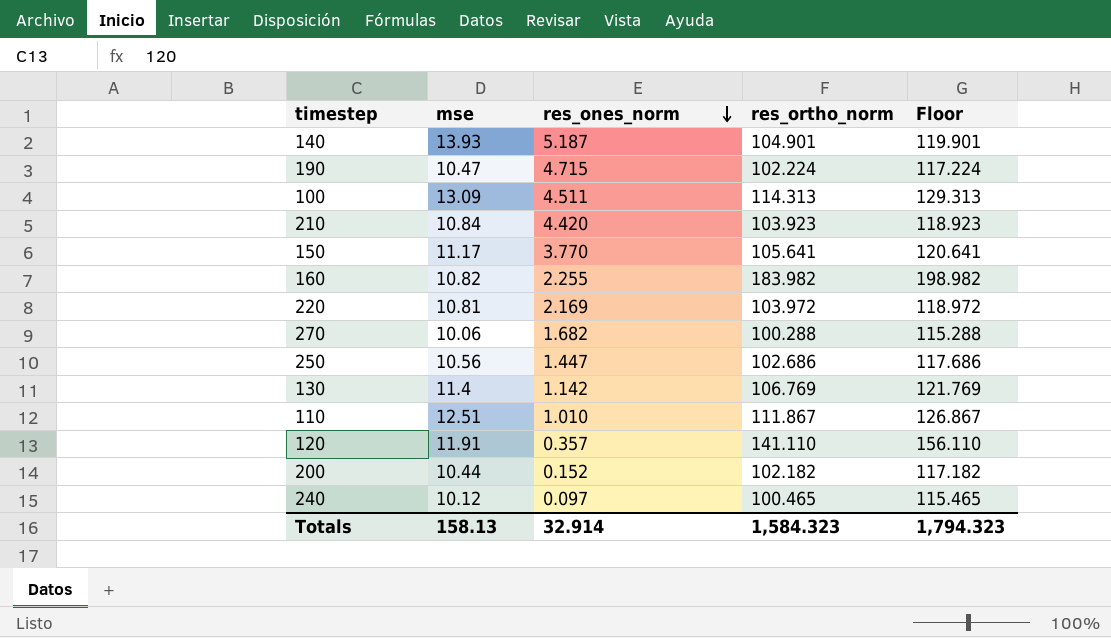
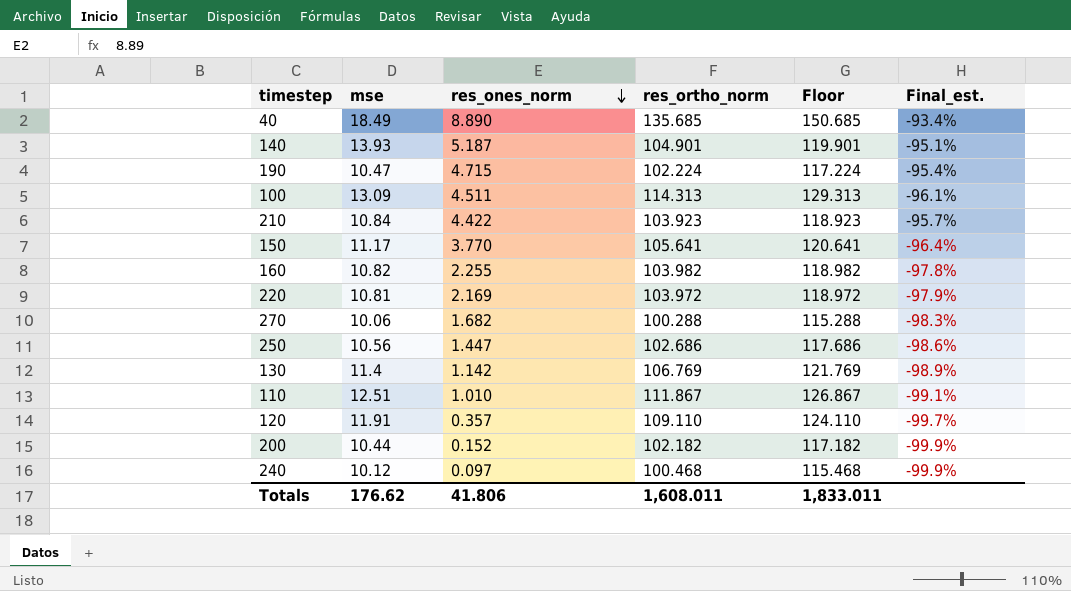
column Final_est. | formula: none -> ([res_ones_norm] - [res_ortho_norm]) / [res_ortho_norm]
row 40: none -> 18.49 | 8.890 | 135.685 | 150.685 | -93.4%
210 | res_ones_norm: 4.420 -> 4.422
160 | res_ortho_norm: 183.982 -> 103.982
160 | Floor: 198.982 -> 118.982
120 | res_ortho_norm: 141.110 -> 109.110
120 | Floor: 156.110 -> 124.110
240 | res_ortho_norm: 100.465 -> 100.468
240 | Floor: 115.465 -> 115.468
Totals | mse: 158.13 -> 176.62
Totals | res_ones_norm: 32.914 -> 41.806
Totals | res_ortho_norm: 1,584.323 -> 1,608.011
Totals | Floor: 1,794.323 -> 1,833.011

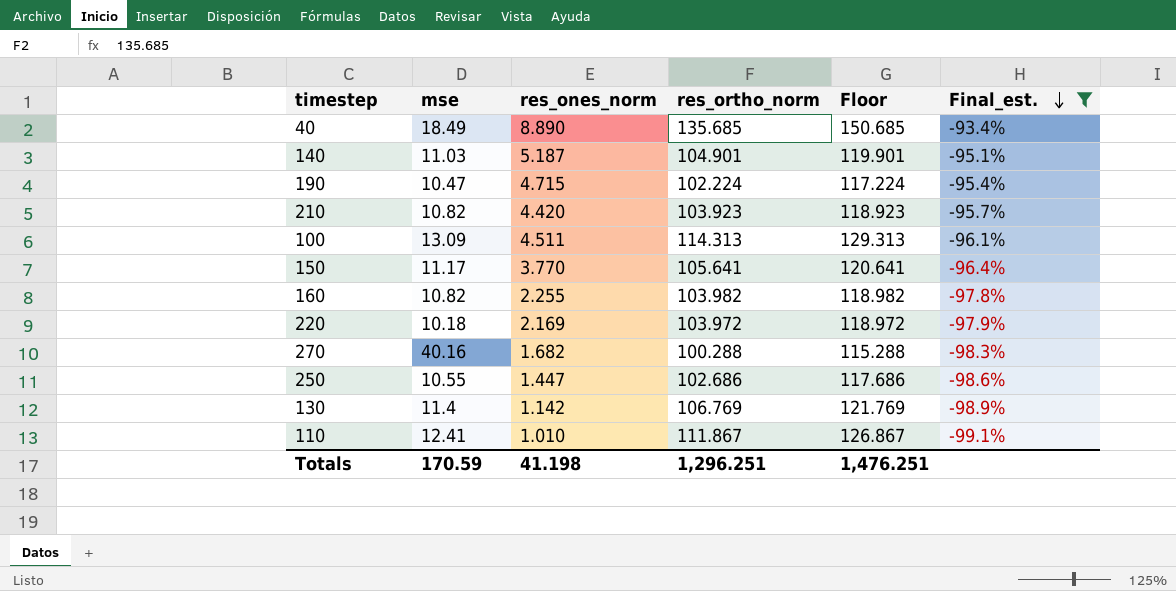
filter: none -> Final_est. >= -99.1%
row order: res_ones_norm descending -> Final_est. descending
140 | mse: 13.93 -> 11.03
210 | mse: 10.84 -> 10.82
210 | res_ones_norm: 4.422 -> 4.420
220 | mse: 10.81 -> 10.18
270 | mse: 10.06 -> 40.16
250 | mse: 10.56 -> 10.55
110 | mse: 12.51 -> 12.41
Totals | mse: 176.62 -> 170.59
Totals | res_ones_norm: 41.806 -> 41.198
Totals | res_ortho_norm: 1,608.011 -> 1,296.251
Totals | Floor: 1,833.011 -> 1,476.251

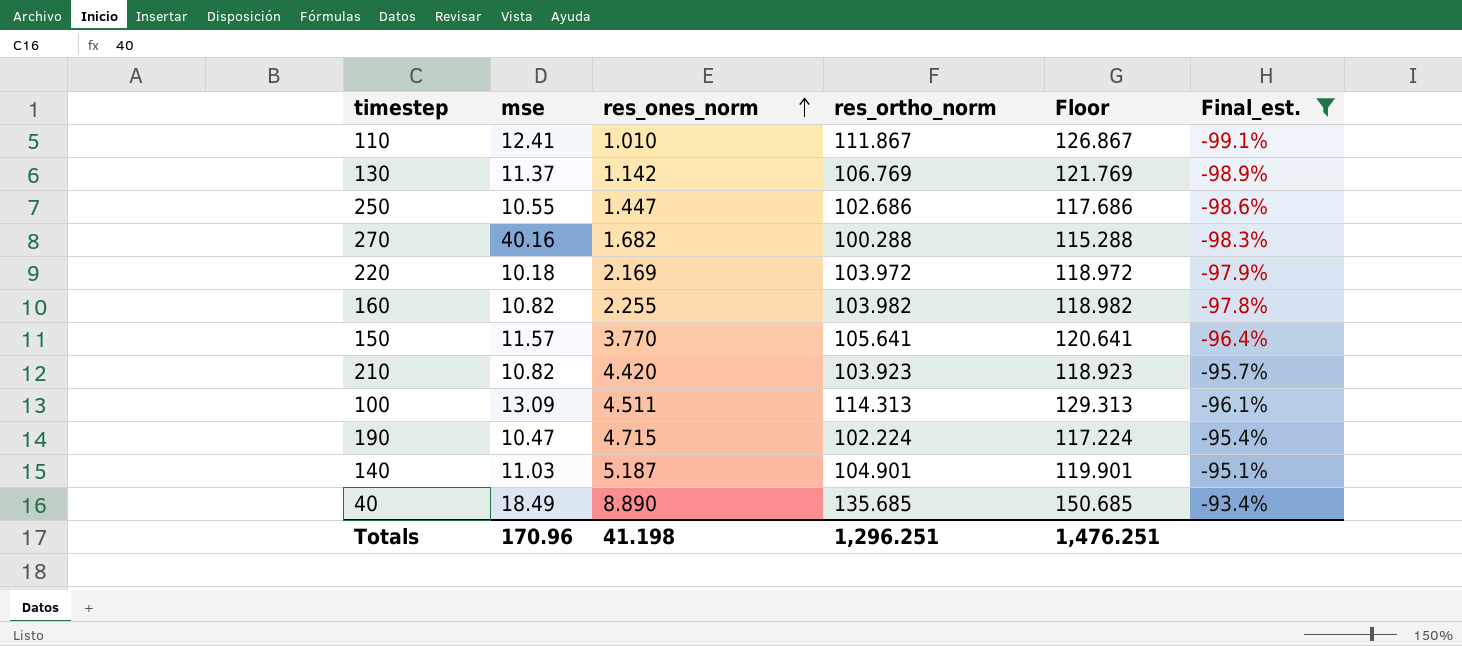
row order: Final_est. descending -> res_ones_norm ascending
130 | mse: 11.4 -> 11.37
150 | mse: 11.17 -> 11.57
Totals | mse: 170.59 -> 170.96

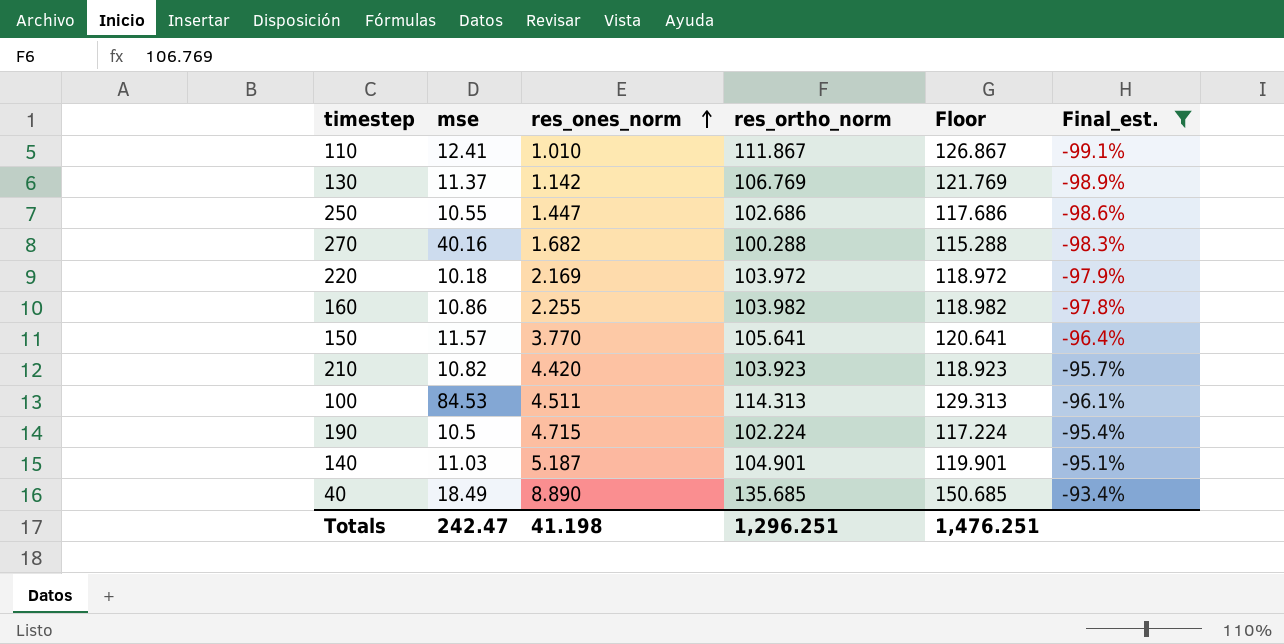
160 | mse: 10.82 -> 10.86
100 | mse: 13.09 -> 84.53
190 | mse: 10.47 -> 10.5
Totals | mse: 170.96 -> 242.47

